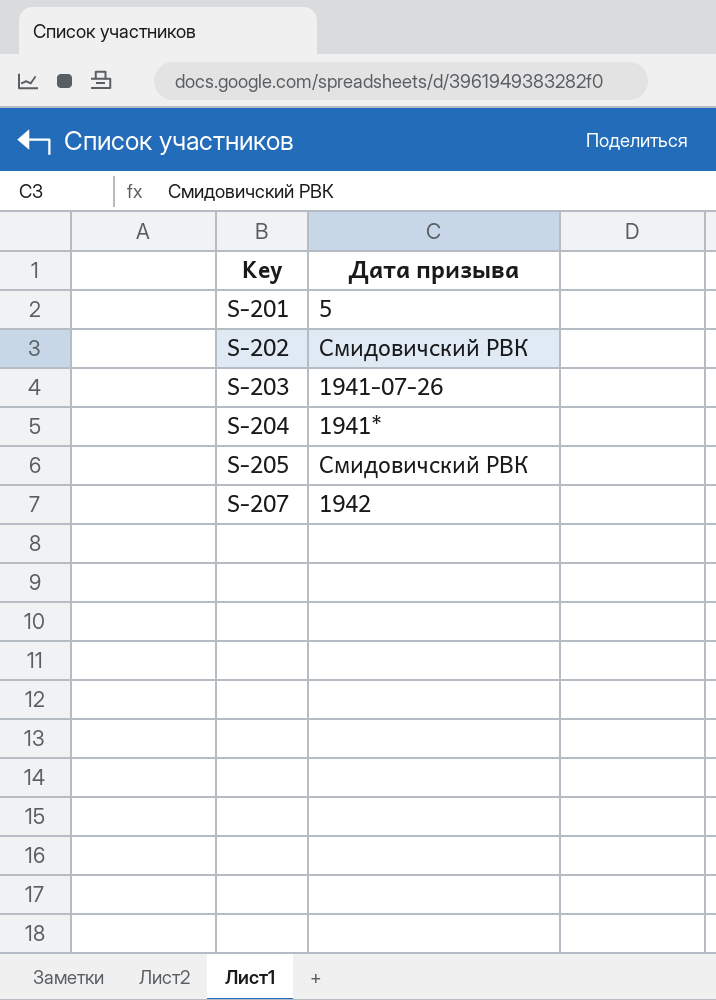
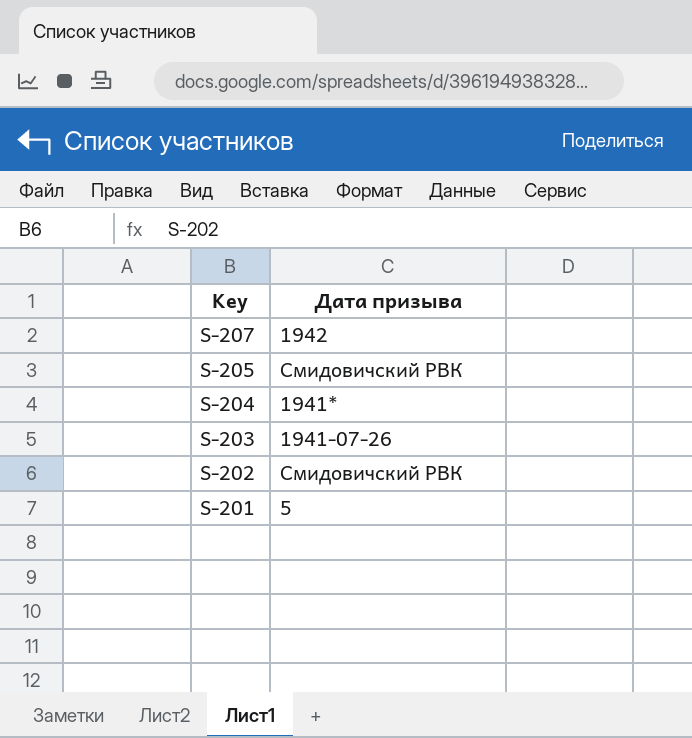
row order: Key ascending -> Key descending

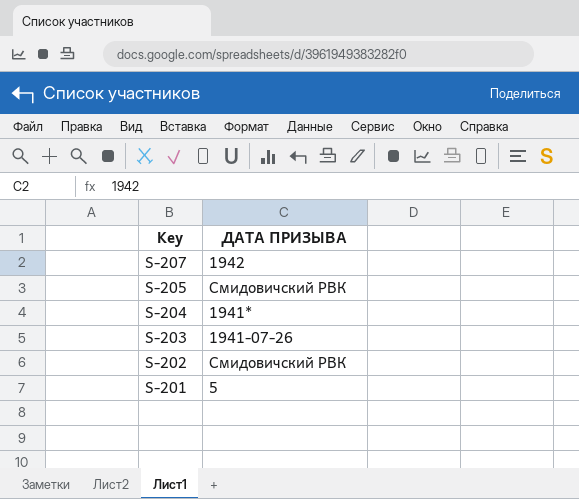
column name: Дата призыва -> ДАТА ПРИЗЫВА

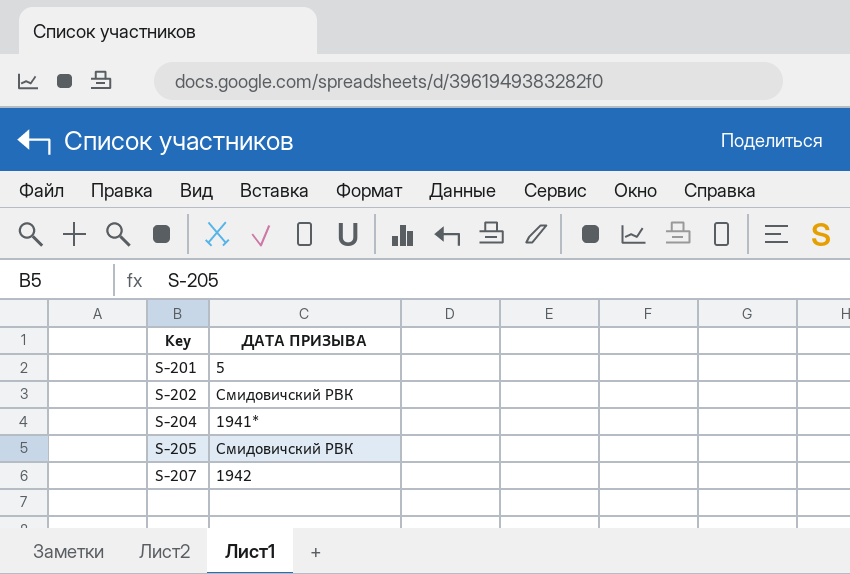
row order: Key descending -> Key ascending
row S-203: 1941-07-26 -> none

